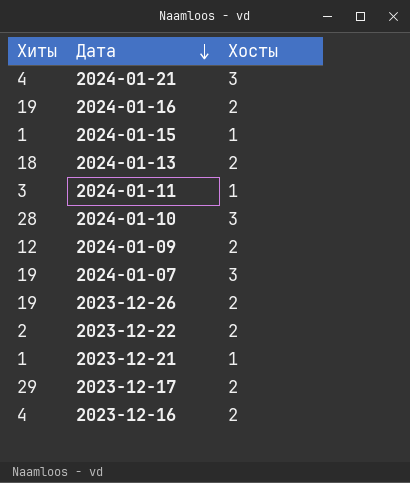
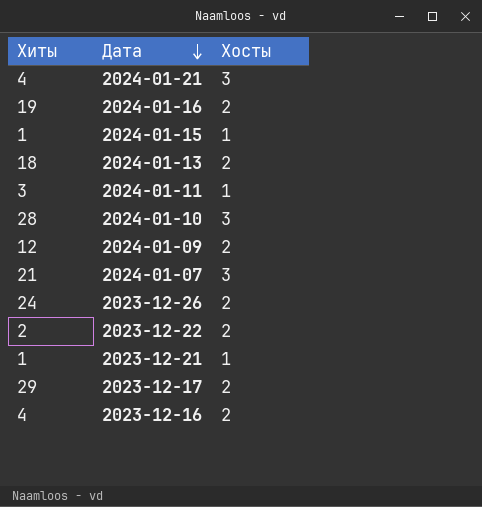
2024-01-07 | Хиты: 19 -> 21
2023-12-26 | Хиты: 19 -> 24

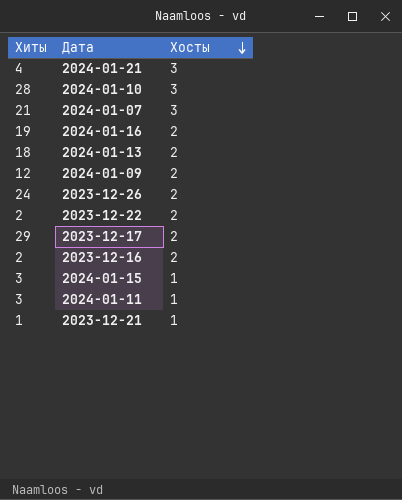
row order: Дата descending -> Хосты descending
2023-12-16 | Хиты: 4 -> 2
2024-01-15 | Хиты: 1 -> 3

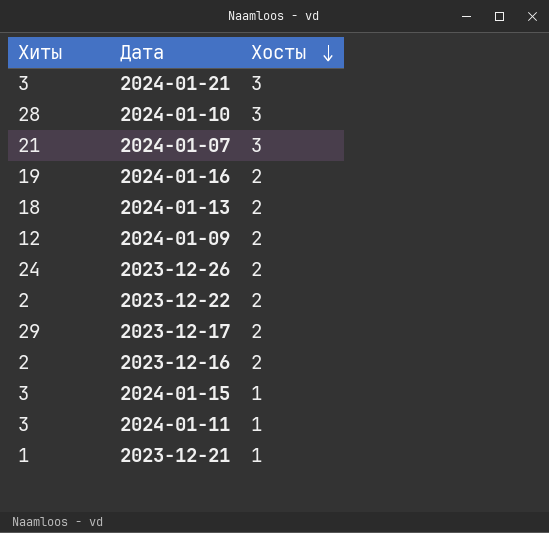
2024-01-21 | Хиты: 4 -> 3

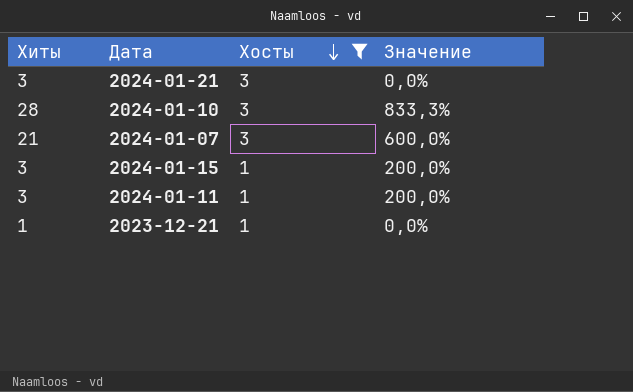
filter: none -> Хосты != 2
column Значение | formula: none -> ([Хиты] - [Хосты]) / [Хосты]

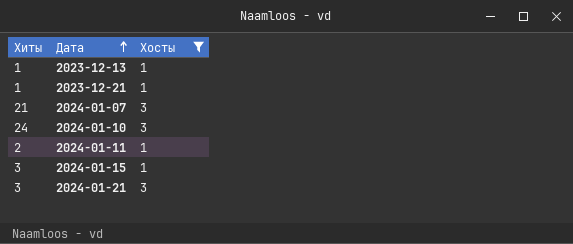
row order: Хосты descending -> Дата ascending
column Значение | formula: ([Хиты] - [Хосты]) / [Хосты] -> none
row 2023-12-13: none -> 1 | 1
2024-01-10 | Хиты: 28 -> 24
2024-01-11 | Хиты: 3 -> 2

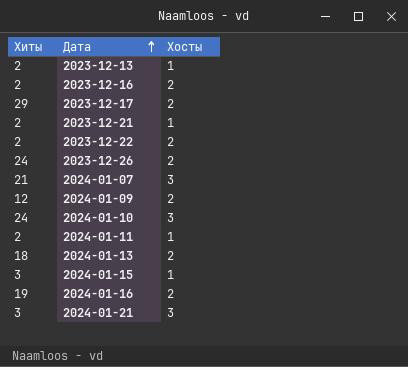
filter: Хосты != 2 -> none
2023-12-13 | Хиты: 1 -> 2
2023-12-21 | Хиты: 1 -> 2

